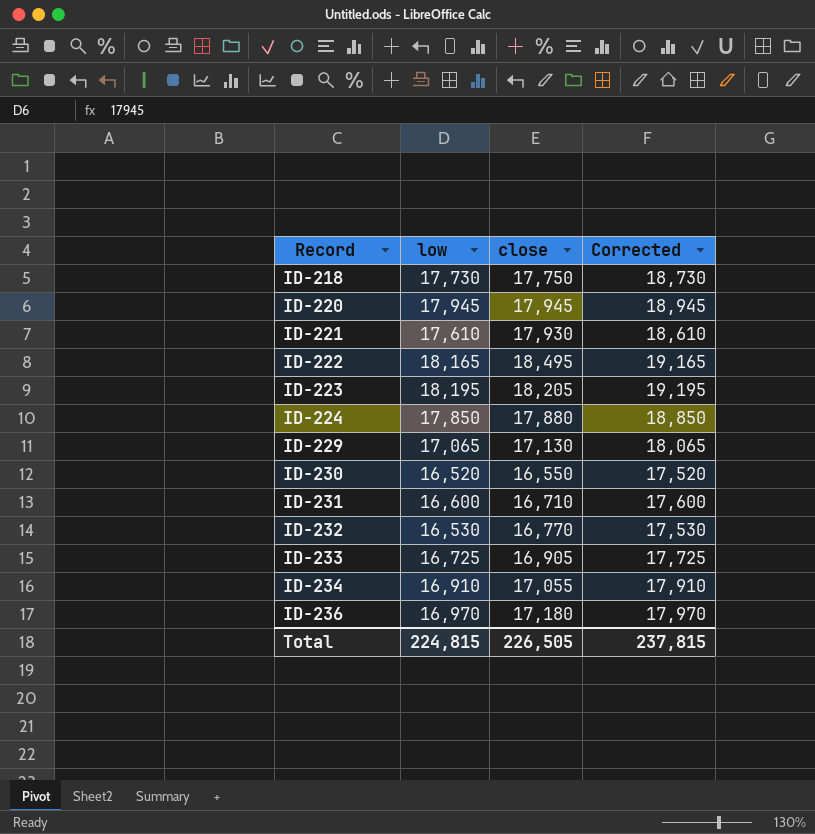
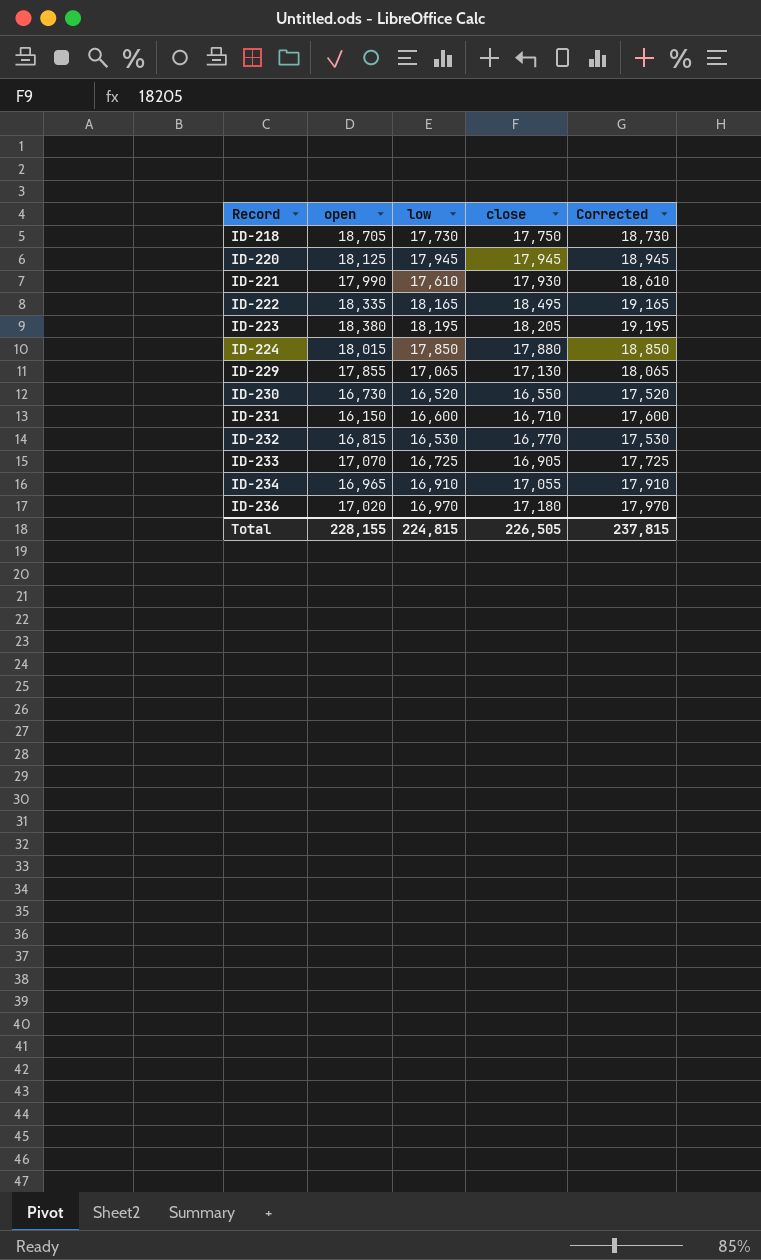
column open | position: none -> 2

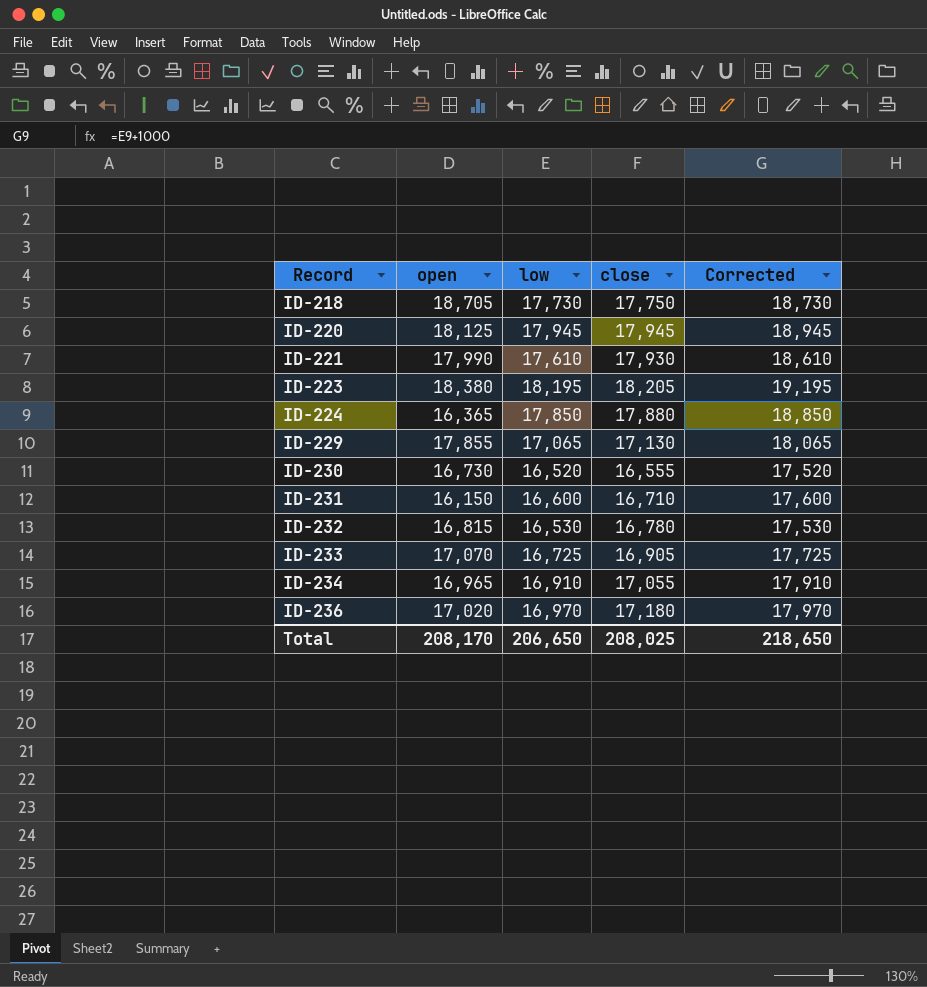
row ID-222: 18,335 | 18,165 | 18,495 | 19,165 -> none
ID-224 | open: 18,015 -> 16,365
ID-230 | close: 16,550 -> 16,555
ID-232 | close: 16,770 -> 16,780
Total | open: 228,155 -> 208,170
Total | low: 224,815 -> 206,650
Total | close: 226,505 -> 208,025
Total | Corrected: 237,815 -> 218,650

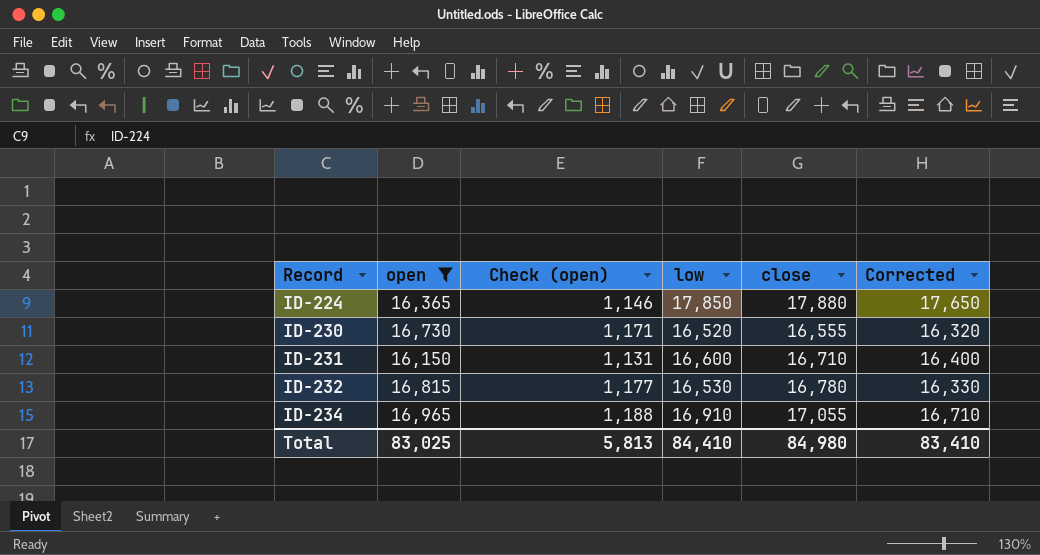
filter: none -> open <= 16,965
column Check (open) | formula: none -> [open] * 0.07
column Corrected | formula: [low] + 1000 -> [low] - 200
Total | open: 208,170 -> 83,025
Total | low: 206,650 -> 84,410
Total | close: 208,025 -> 84,980
Total | Corrected: 218,650 -> 83,410

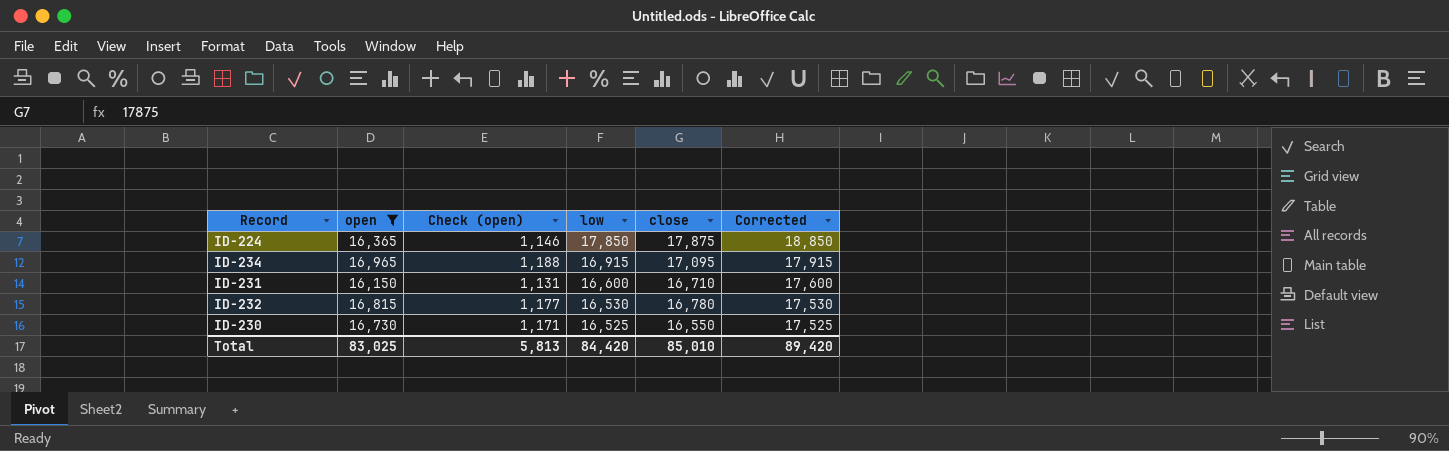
row order: Record ascending -> low descending
column Corrected | formula: [low] - 200 -> [low] + 1000
ID-224 | close: 17,880 -> 17,875
ID-234 | low: 16,910 -> 16,915
ID-234 | close: 17,055 -> 17,095
ID-230 | low: 16,520 -> 16,525
ID-230 | close: 16,555 -> 16,550
Total | low: 84,410 -> 84,420
Total | close: 84,980 -> 85,010
Total | Corrected: 83,410 -> 89,420

